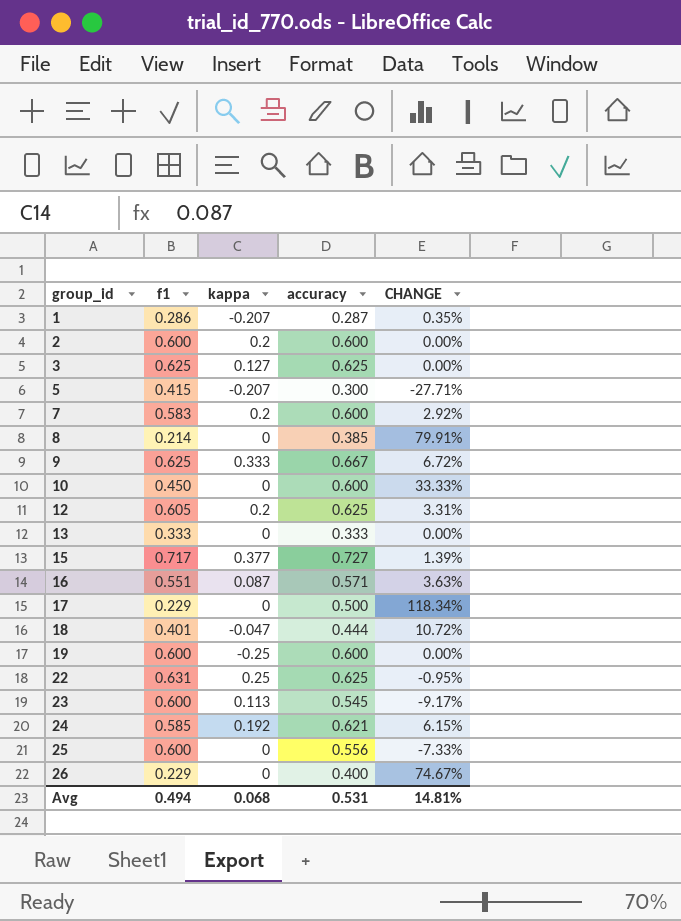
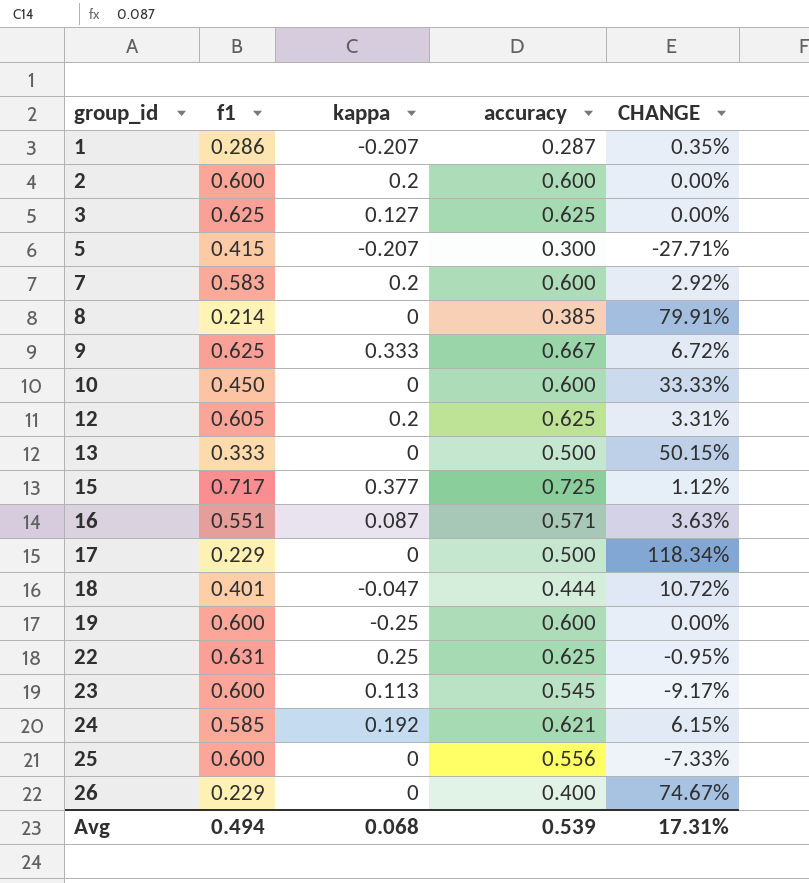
13 | accuracy: 0.333 -> 0.500
13 | CHANGE: 0.00% -> 50.15%
15 | accuracy: 0.727 -> 0.725
15 | CHANGE: 1.39% -> 1.12%
Avg | accuracy: 0.531 -> 0.539
Avg | CHANGE: 14.81% -> 17.31%

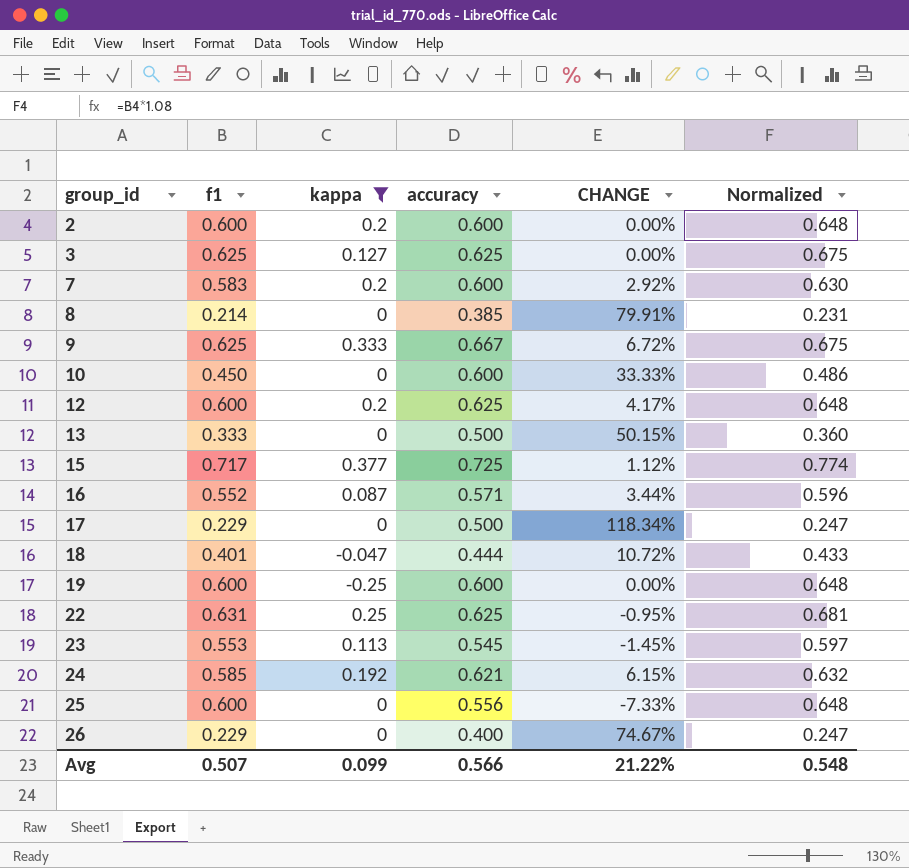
filter: none -> kappa != -0.207
column Normalized | formula: none -> [f1] * 1.08
12 | f1: 0.605 -> 0.600
12 | CHANGE: 3.31% -> 4.17%
16 | f1: 0.551 -> 0.552
16 | CHANGE: 3.63% -> 3.44%
23 | f1: 0.600 -> 0.553
23 | CHANGE: -9.17% -> -1.45%
Avg | f1: 0.494 -> 0.507
Avg | kappa: 0.068 -> 0.099
Avg | accuracy: 0.539 -> 0.566
Avg | CHANGE: 17.31% -> 21.22%

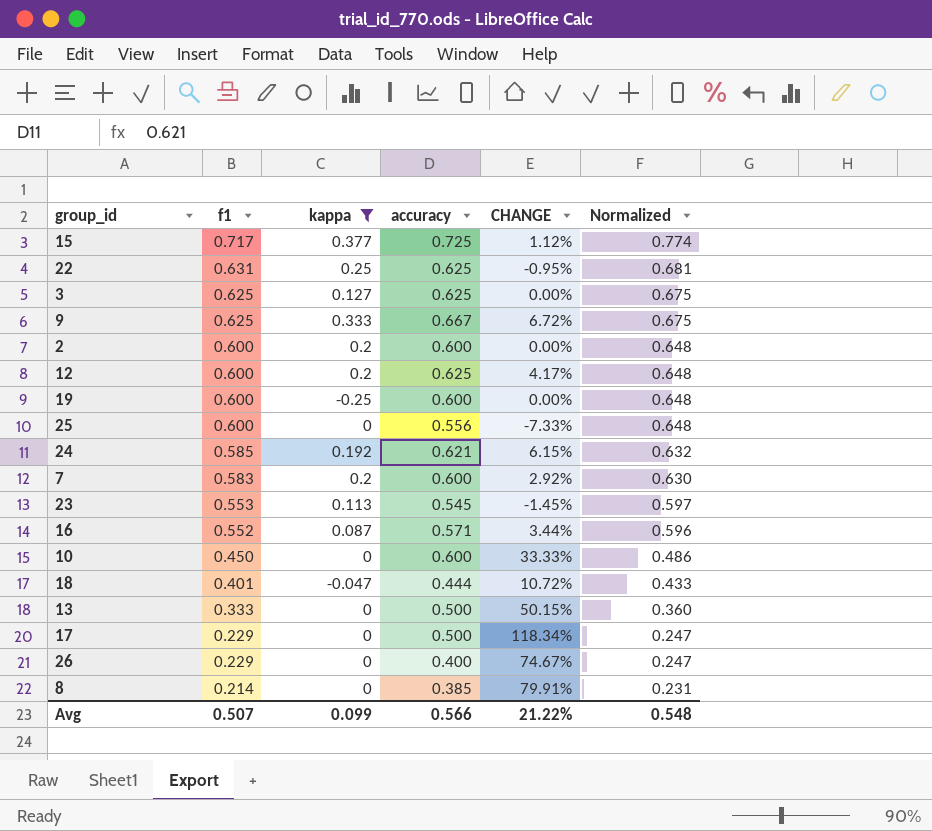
row order: group_id ascending -> f1 descending

